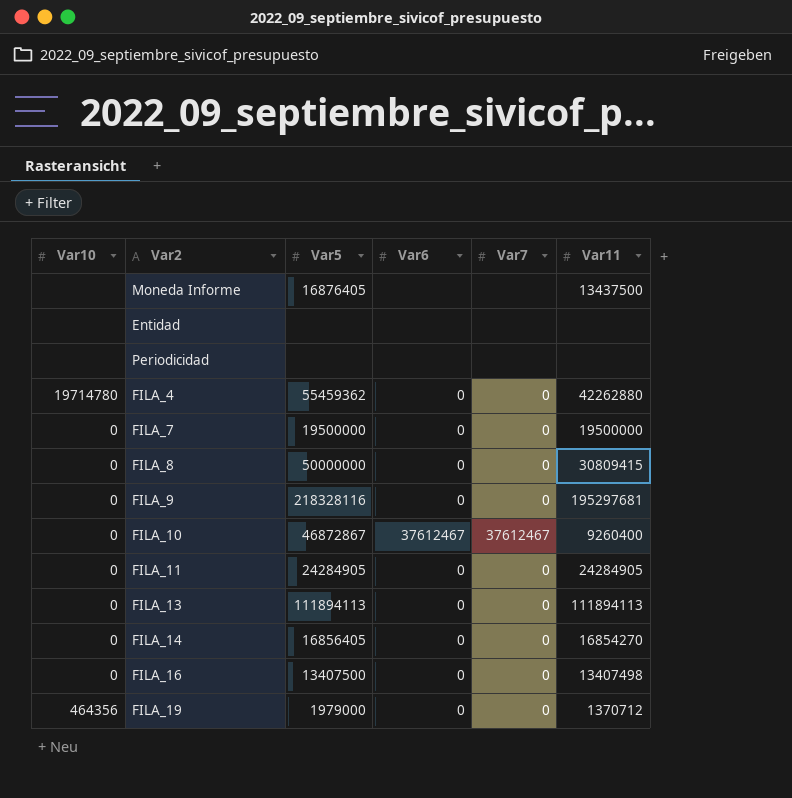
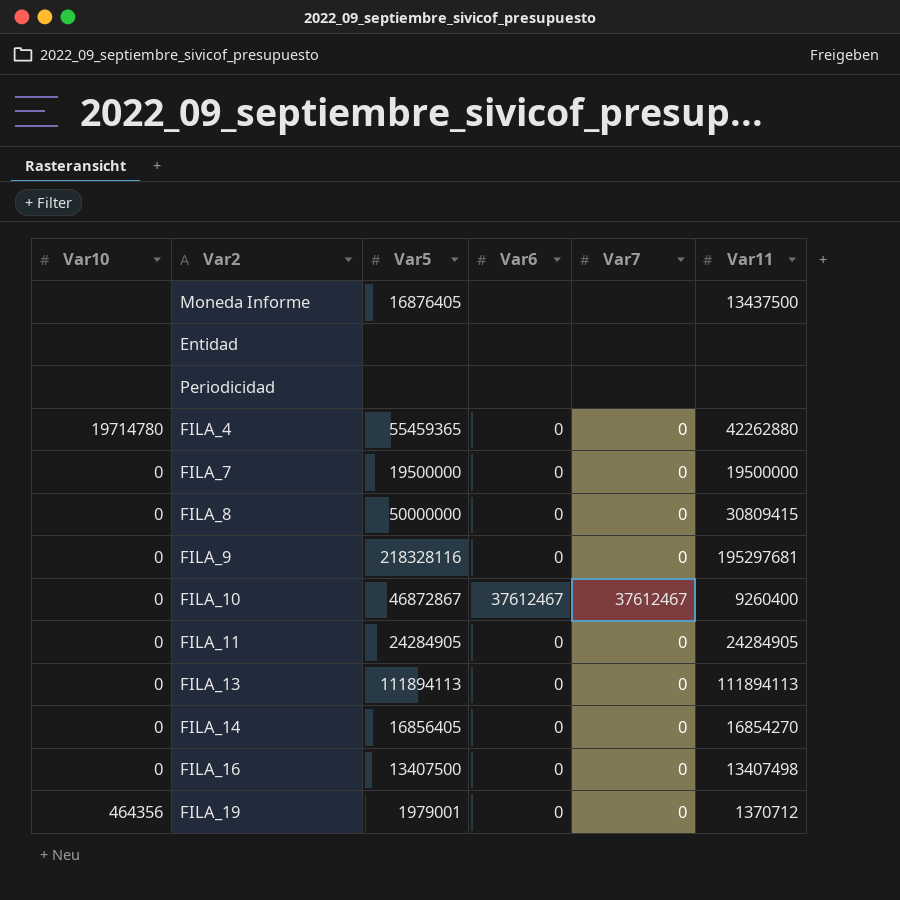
FILA_4 | Var5: 55459362 -> 55459365
FILA_19 | Var5: 1979000 -> 1979001

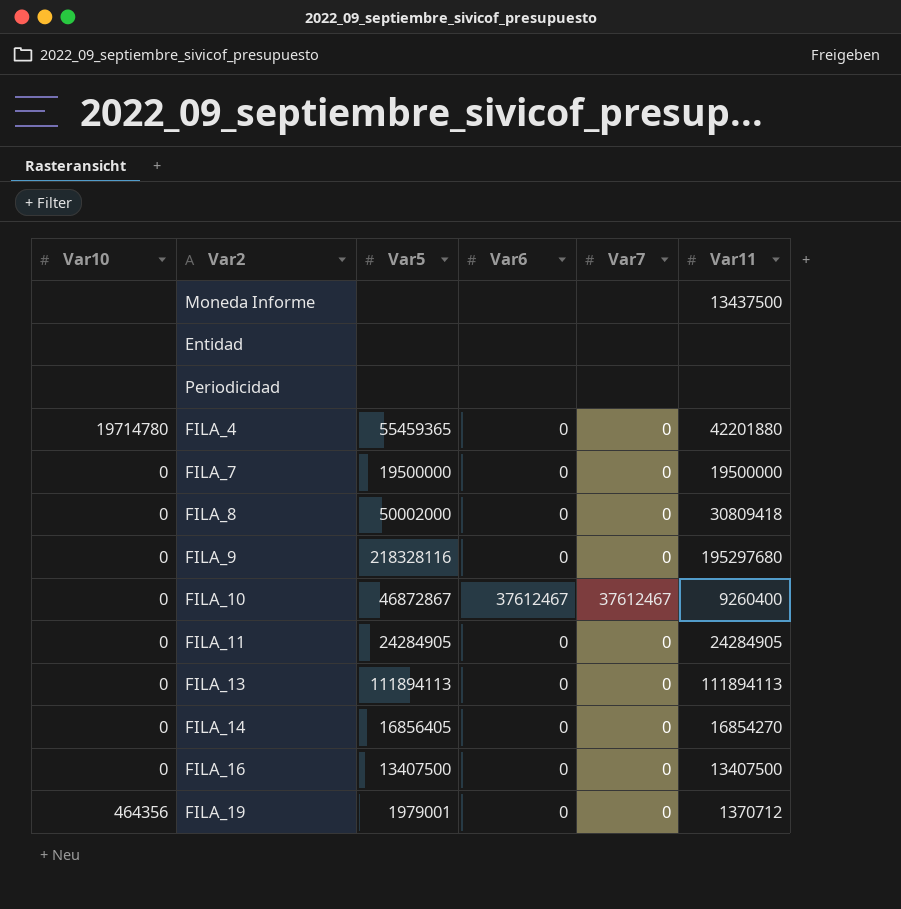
Moneda Informe | Var5: 16876405 -> none
FILA_4 | Var11: 42262880 -> 42201880
FILA_8 | Var5: 50000000 -> 50002000
FILA_8 | Var11: 30809415 -> 30809418
FILA_9 | Var11: 195297681 -> 195297680
FILA_16 | Var11: 13407498 -> 13407500

